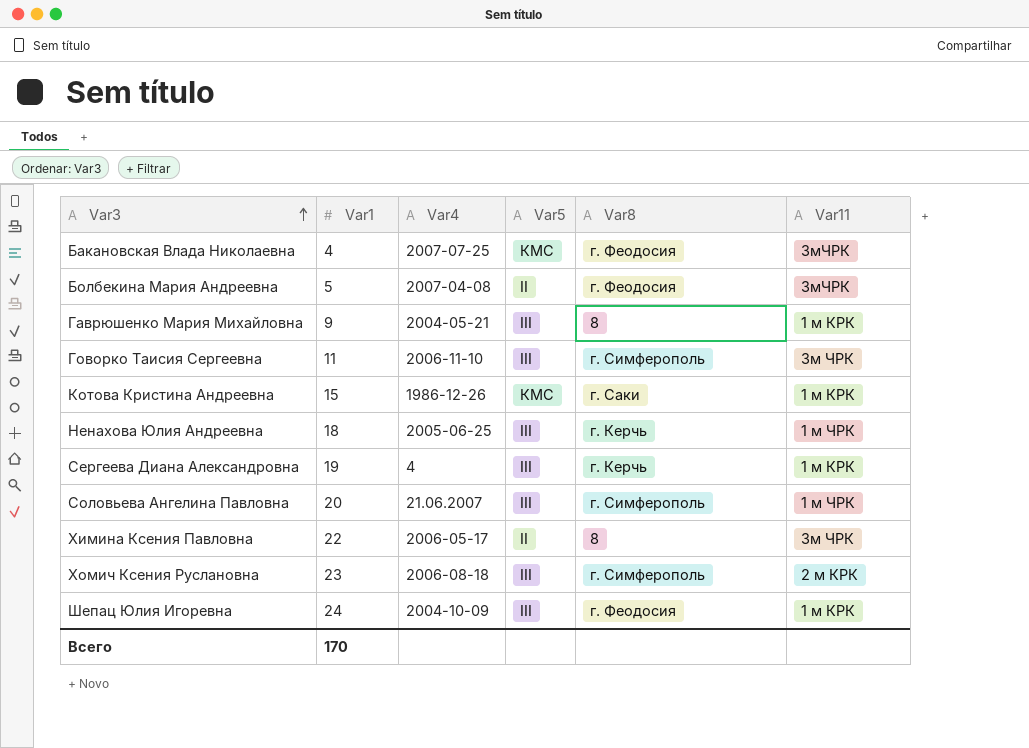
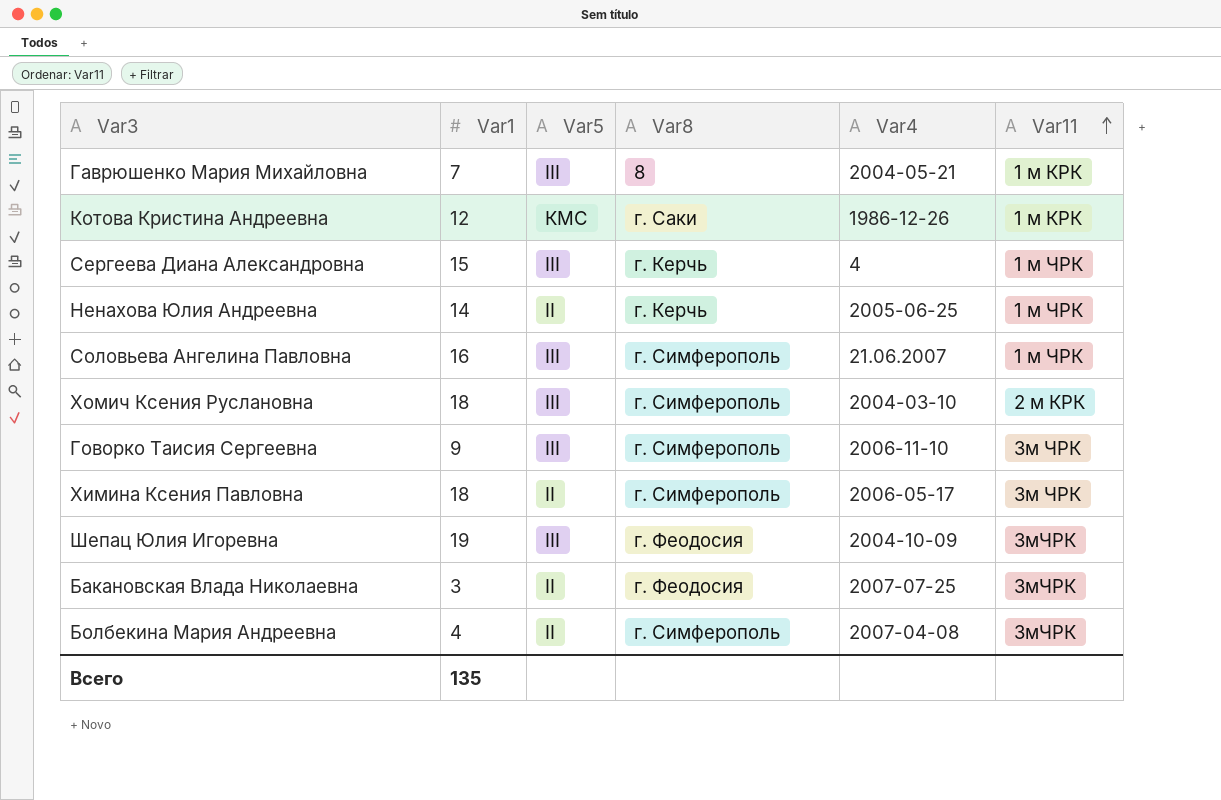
row order: Var3 ascending -> Var11 ascending
column Var4 | position: 3 -> 5
Гаврюшенко Мария Михайловна | Var1: 9 -> 7
Котова Кристина Андреевна | Var1: 15 -> 12
Сергеева Диана Александровна | Var1: 19 -> 15
Сергеева Диана Александровна | Var11: 1 м КРК -> 1 м ЧРК
Ненахова Юлия Андреевна | Var1: 18 -> 14
Ненахова Юлия Андреевна | Var5: III -> II
Соловьева Ангелина Павловна | Var1: 20 -> 16
Хомич Ксения Руслановна | Var1: 23 -> 18
Хомич Ксения Руслановна | Var4: 2006-08-18 -> 2004-03-10
Говорко Таисия Сергеевна | Var1: 11 -> 9
Химина Ксения Павловна | Var1: 22 -> 18
Химина Ксения Павловна | Var8: 8 -> г. Симферополь
Шепац Юлия Игоревна | Var1: 24 -> 19
Шепац Юлия Игоревна | Var11: 1 м КРК -> 3мЧРК
Бакановская Влада Николаевна | Var1: 4 -> 3
Бакановская Влада Николаевна | Var5: КМС -> II
Болбекина Мария Андреевна | Var1: 5 -> 4
Болбекина Мария Андреевна | Var8: г. Феодосия -> г. Симферополь
Всего | Var1: 170 -> 135

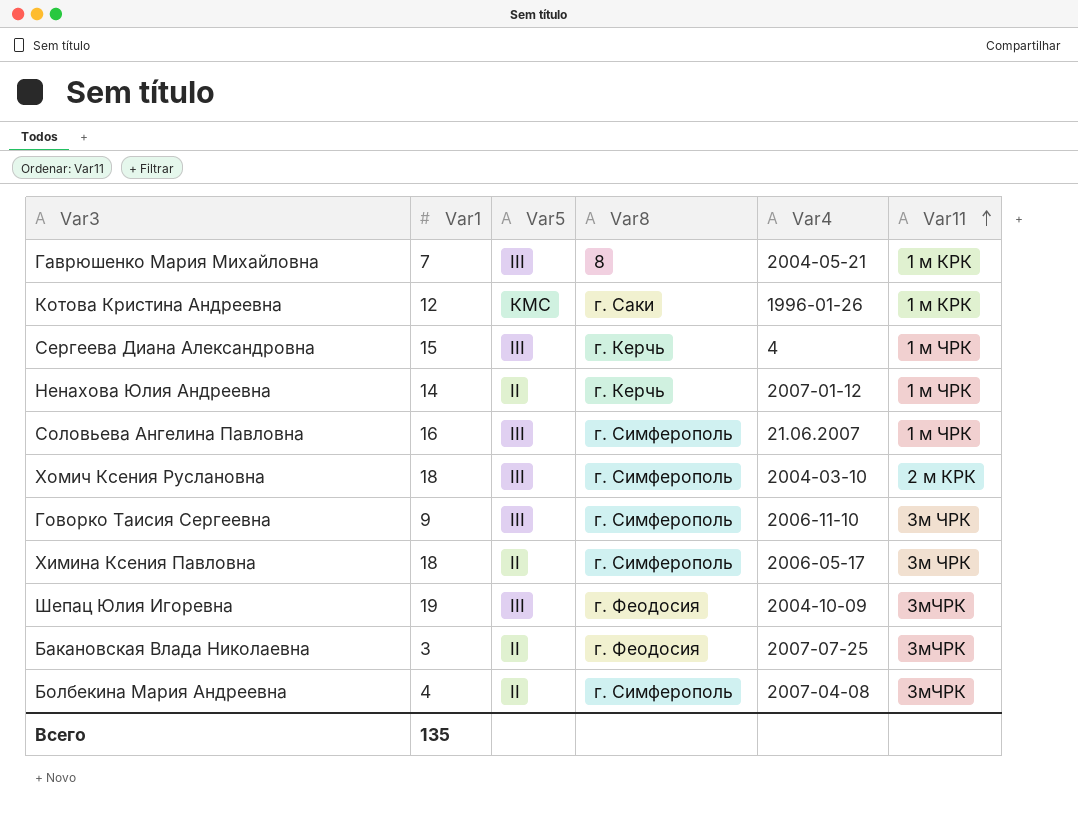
Котова Кристина Андреевна | Var4: 1986-12-26 -> 1996-01-26
Ненахова Юлия Андреевна | Var4: 2005-06-25 -> 2007-01-12

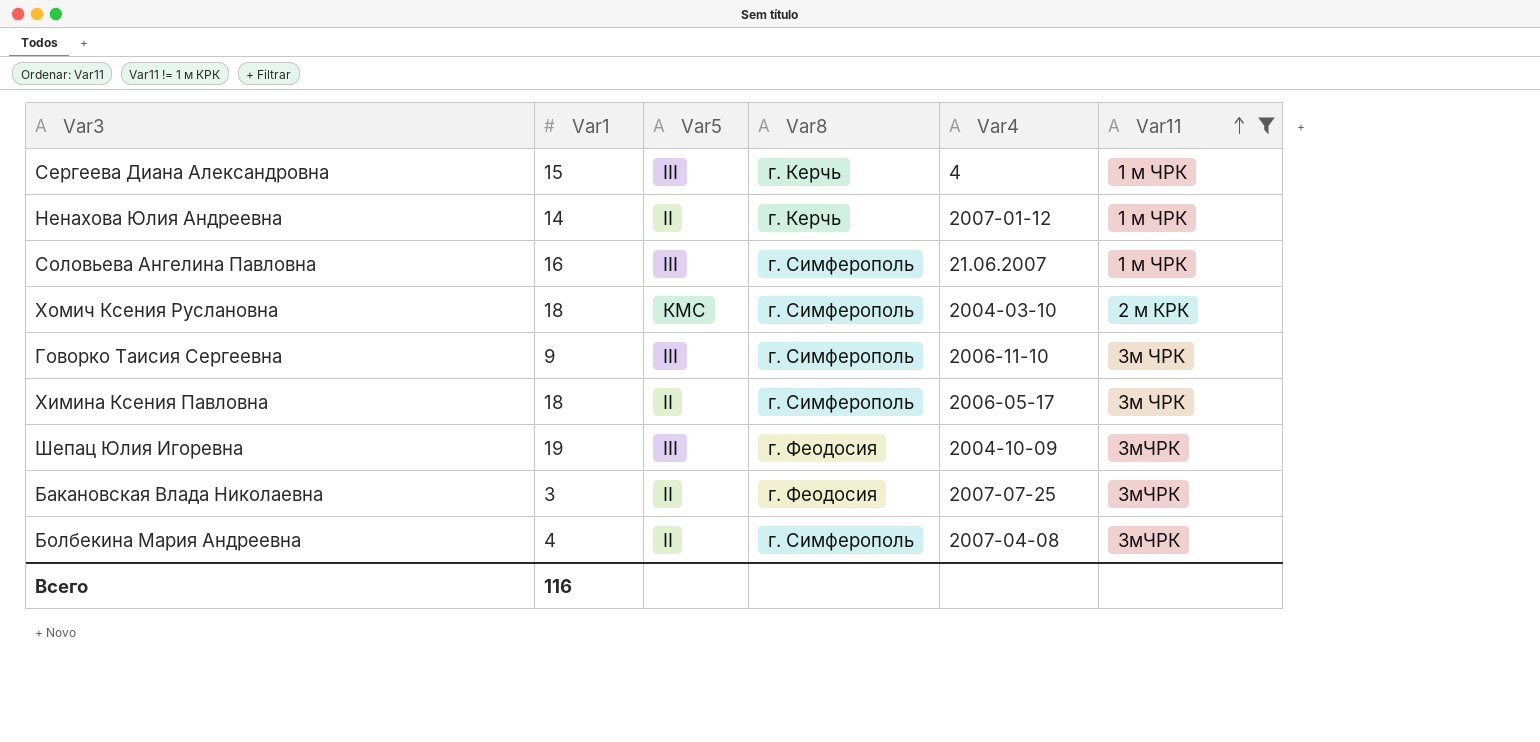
filter: none -> Var11 != 1 м КРК
Хомич Ксения Руслановна | Var5: III -> КМС
Всего | Var1: 135 -> 116

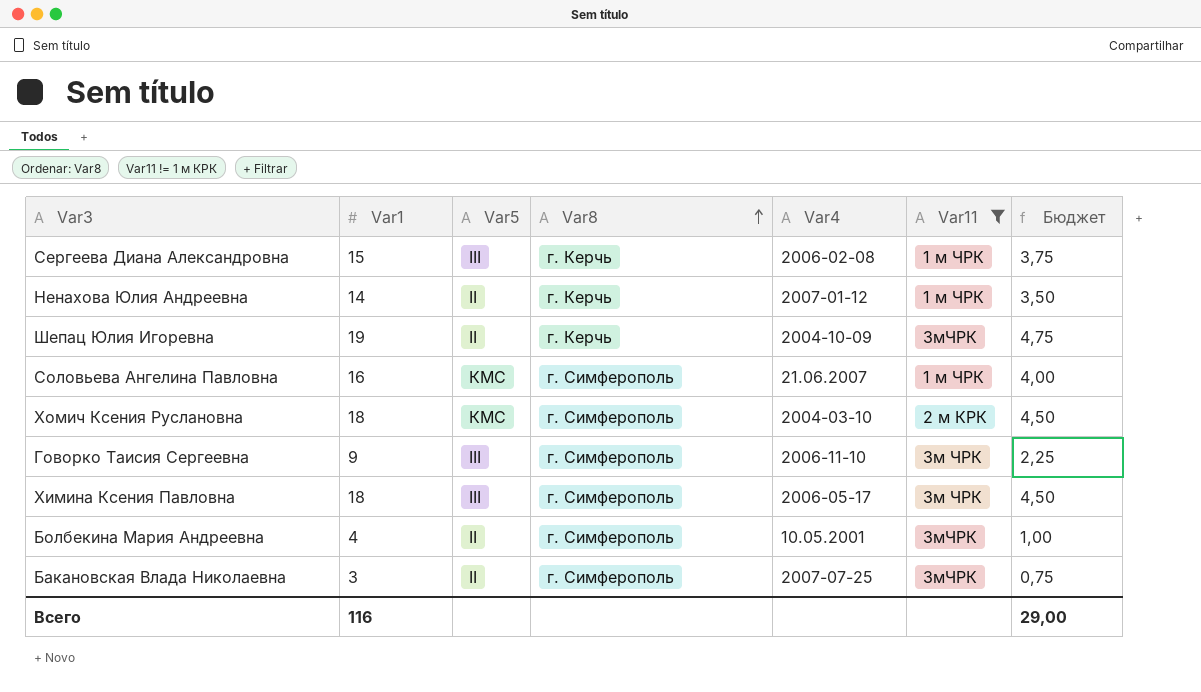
row order: Var11 ascending -> Var8 ascending
column Бюджет | formula: none -> [Var1] * 0,25
Сергеева Диана Александровна | Var4: 4 -> 2006-02-08
Шепац Юлия Игоревна | Var5: III -> II
Шепац Юлия Игоревна | Var8: г. Феодосия -> г. Керчь
Соловьева Ангелина Павловна | Var5: III -> КМС
Химина Ксения Павловна | Var5: II -> III
Болбекина Мария Андреевна | Var4: 2007-04-08 -> 10.05.2001
Бакановская Влада Николаевна | Var8: г. Феодосия -> г. Симферополь

